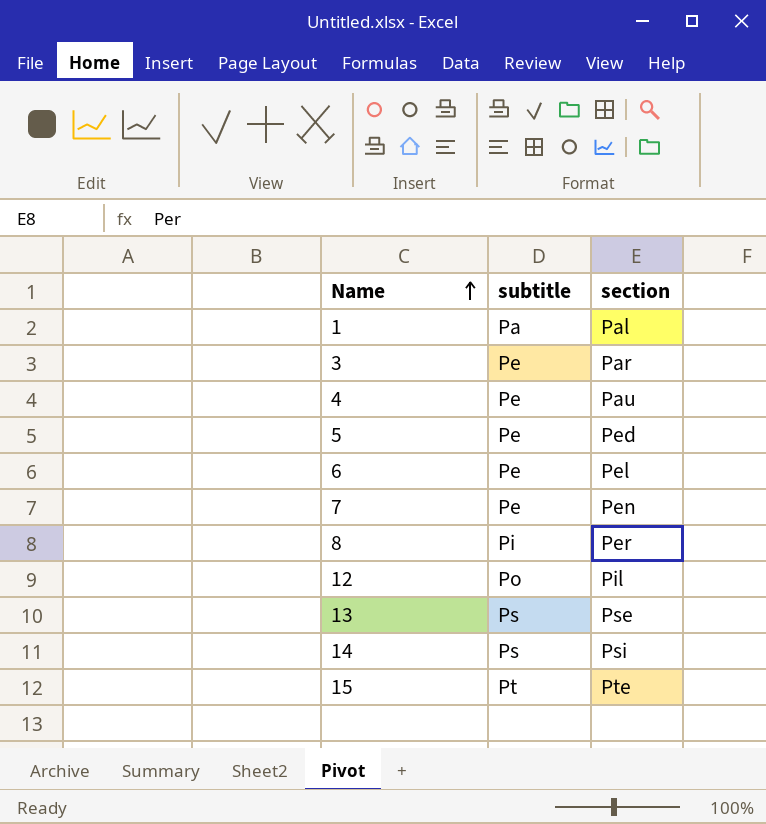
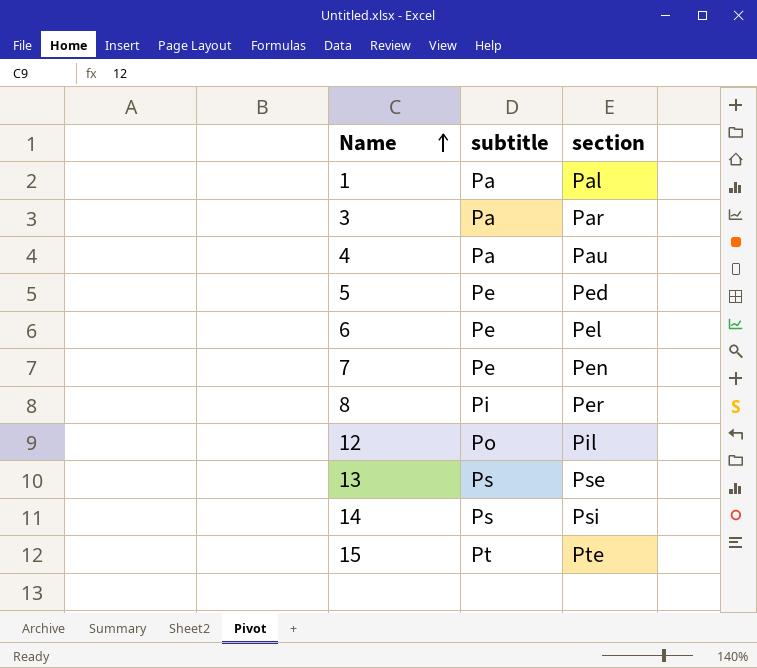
3 | subtitle: Pe -> Pa
4 | subtitle: Pe -> Pa

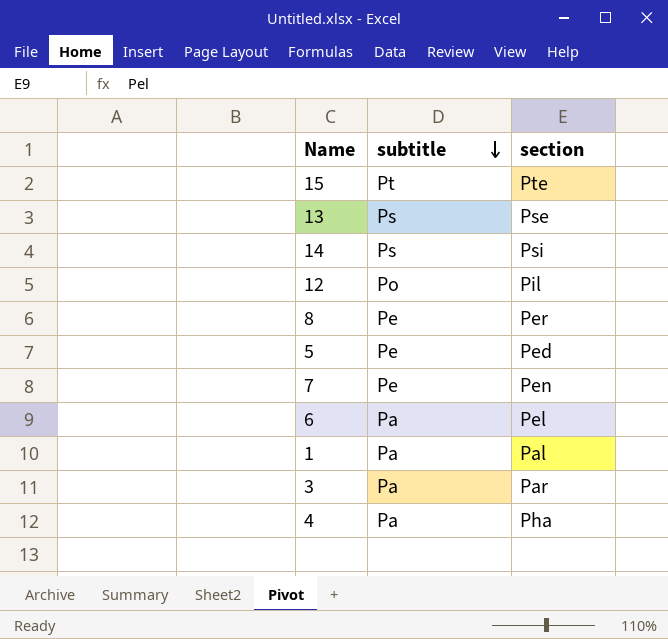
row order: Name ascending -> subtitle descending
8 | subtitle: Pi -> Pe
6 | subtitle: Pe -> Pa
4 | section: Pau -> Pha

